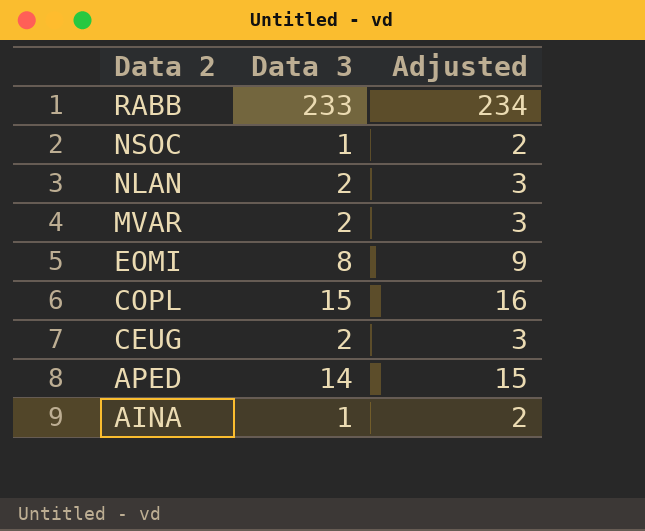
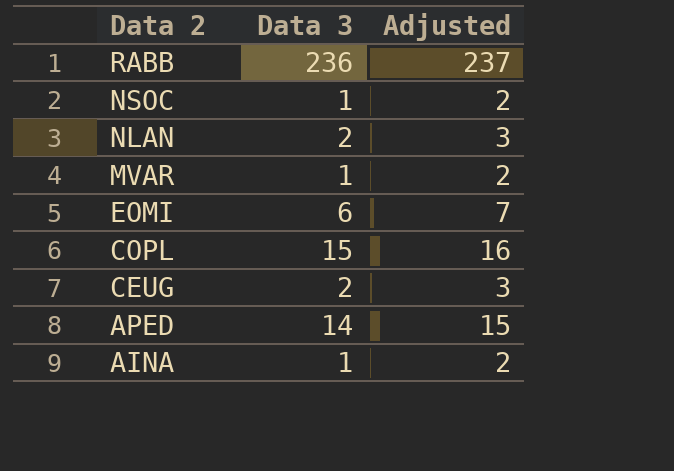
RABB | Data 3: 233 -> 236
RABB | Adjusted: 234 -> 237
MVAR | Data 3: 2 -> 1
MVAR | Adjusted: 3 -> 2
EOMI | Data 3: 8 -> 6
EOMI | Adjusted: 9 -> 7

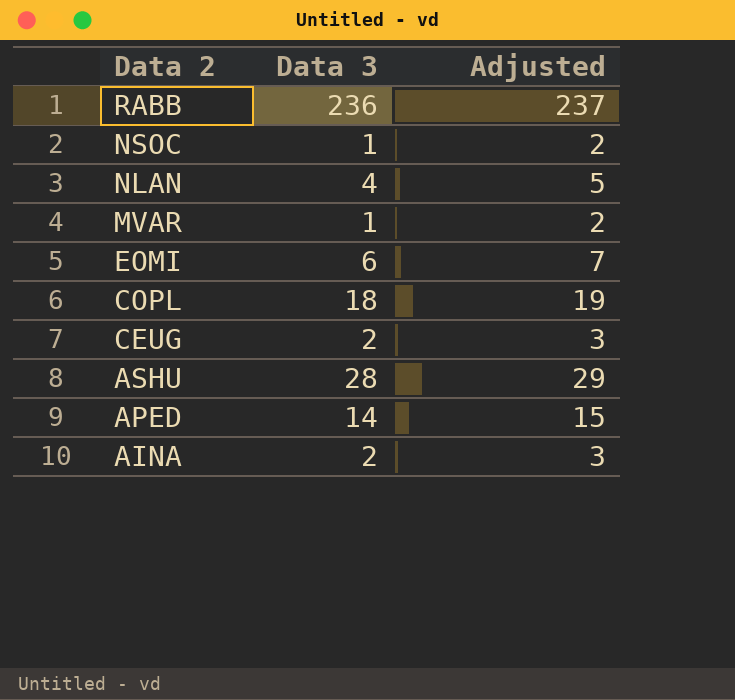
NLAN | Data 3: 2 -> 4
NLAN | Adjusted: 3 -> 5
COPL | Data 3: 15 -> 18
COPL | Adjusted: 16 -> 19
row ASHU: none -> 28 | 29
AINA | Data 3: 1 -> 2
AINA | Adjusted: 2 -> 3

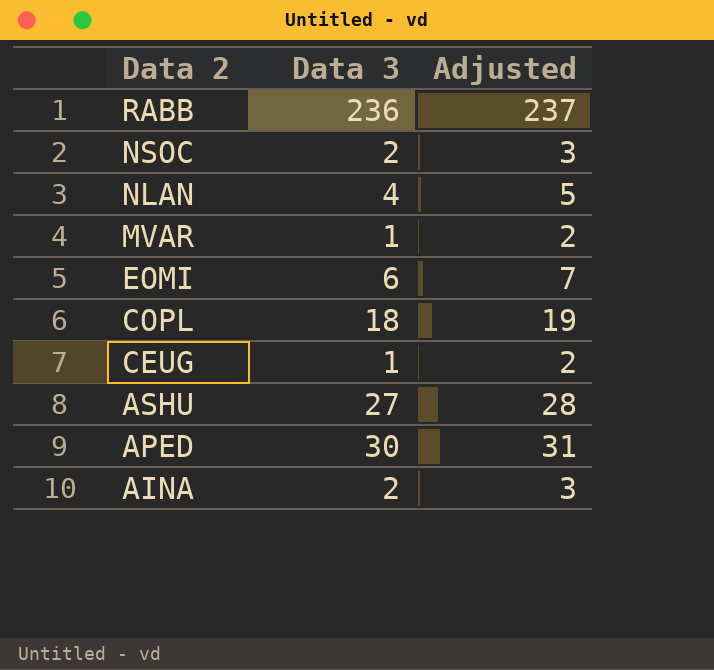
NSOC | Data 3: 1 -> 2
NSOC | Adjusted: 2 -> 3
CEUG | Data 3: 2 -> 1
CEUG | Adjusted: 3 -> 2
ASHU | Data 3: 28 -> 27
ASHU | Adjusted: 29 -> 28
APED | Data 3: 14 -> 30
APED | Adjusted: 15 -> 31

